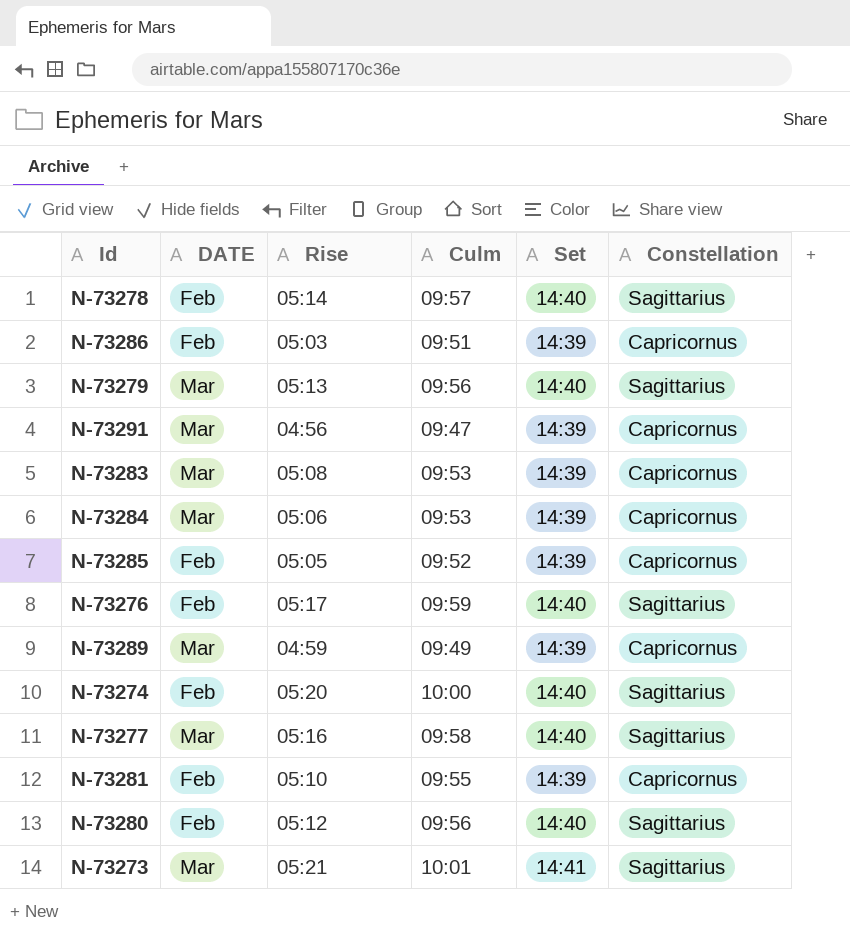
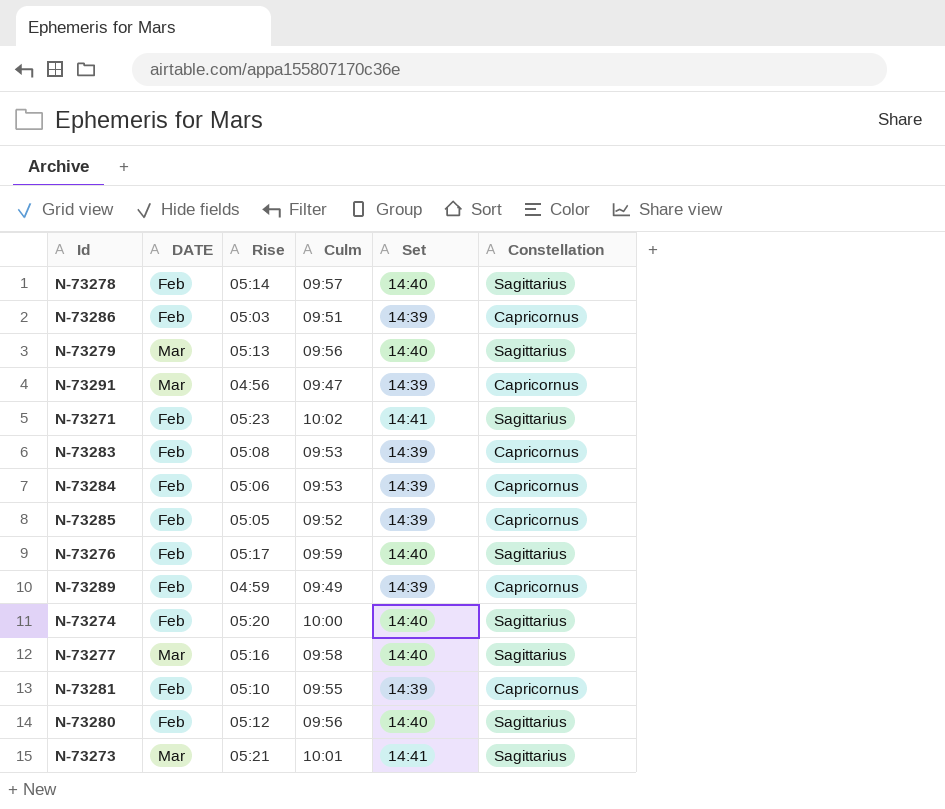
row N-73271: none -> Feb | 05:23 | 10:02 | 14:41 | Sagittarius
N-73283 | DATE: Mar -> Feb
N-73284 | DATE: Mar -> Feb
N-73289 | DATE: Mar -> Feb

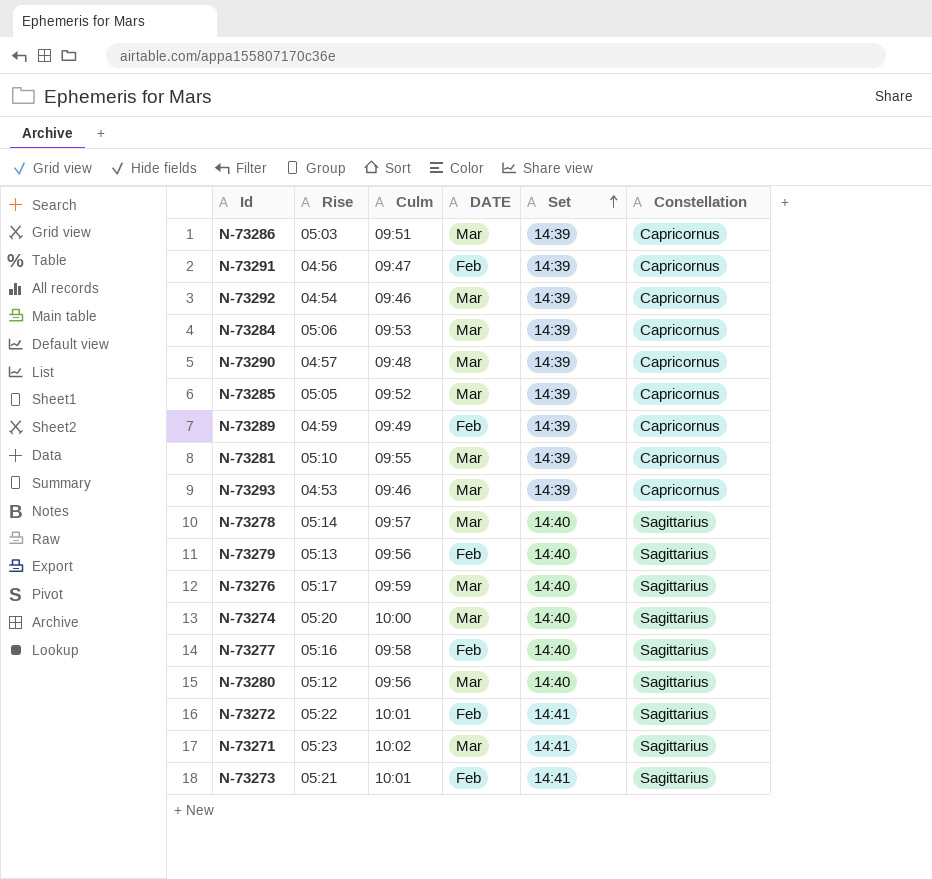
row order: none -> Set ascending
column DATE | position: 2 -> 4
row N-73283: Feb | 05:08 | 09:53 | 14:39 | Capricornus -> none
N-73286 | DATE: Feb -> Mar
N-73291 | DATE: Mar -> Feb
row N-73292: none -> 04:54 | 09:46 | Mar | 14:39 | Capricornus
N-73284 | DATE: Feb -> Mar
row N-73290: none -> 04:57 | 09:48 | Mar | 14:39 | Capricornus
N-73285 | DATE: Feb -> Mar
N-73281 | DATE: Feb -> Mar
row N-73293: none -> 04:53 | 09:46 | Mar | 14:39 | Capricornus
N-73278 | DATE: Feb -> Mar
N-73279 | DATE: Mar -> Feb
N-73276 | DATE: Feb -> Mar
N-73274 | DATE: Feb -> Mar
N-73277 | DATE: Mar -> Feb
N-73280 | DATE: Feb -> Mar
row N-73272: none -> 05:22 | 10:01 | Feb | 14:41 | Sagittarius
N-73271 | DATE: Feb -> Mar
N-73273 | DATE: Mar -> Feb

